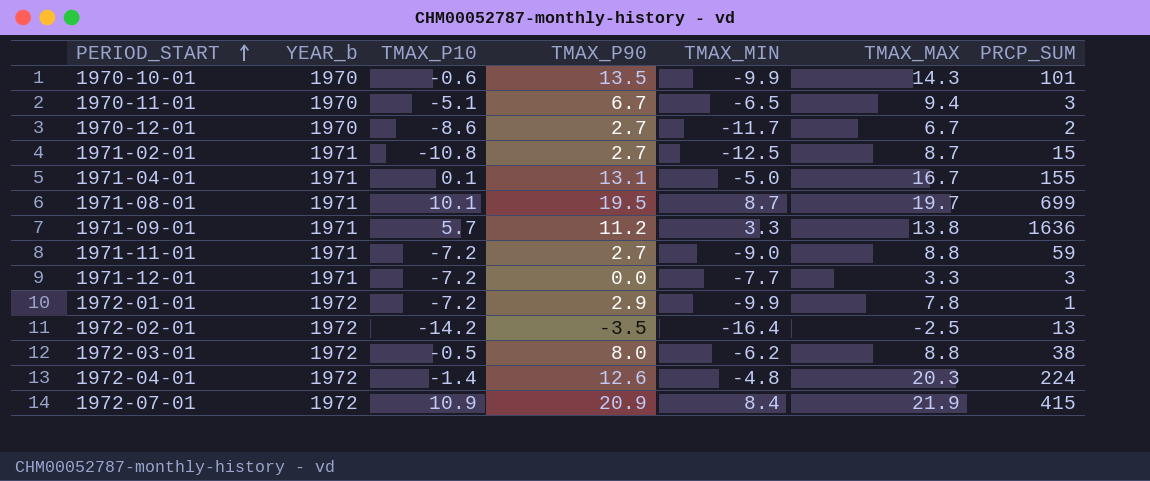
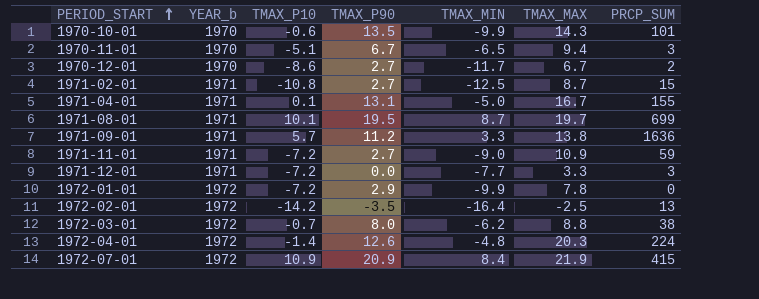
1971-11-01 | TMAX_MAX: 8.8 -> 10.9
1972-01-01 | PRCP_SUM: 1 -> 0
1972-03-01 | TMAX_P10: -0.5 -> -0.7

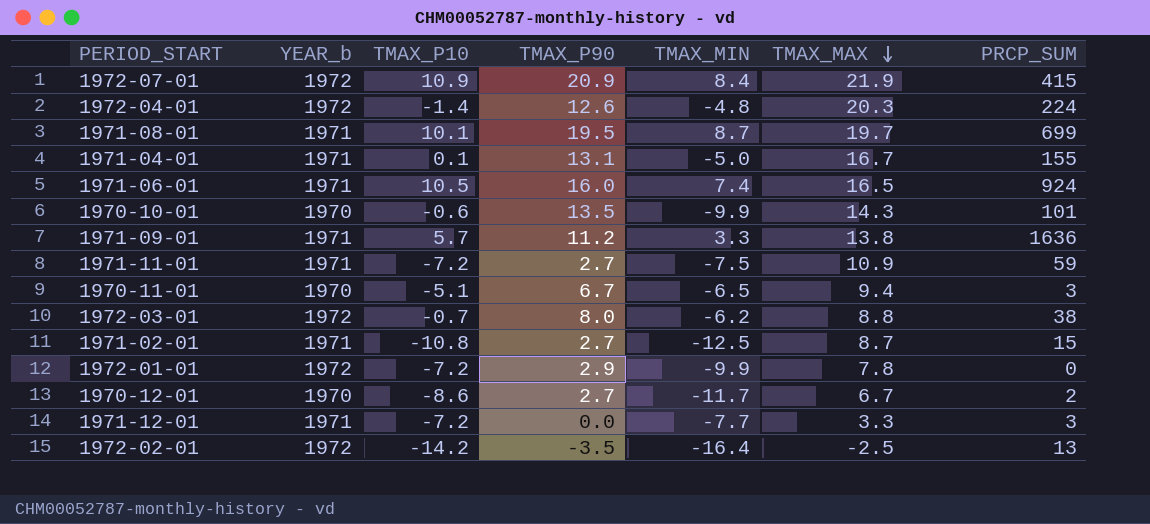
row order: PERIOD_START ascending -> TMAX_MAX descending
row 1971-06-01: none -> 1971 | 10.5 | 16.0 | 7.4 | 16.5 | 924
1971-11-01 | TMAX_MIN: -9.0 -> -7.5

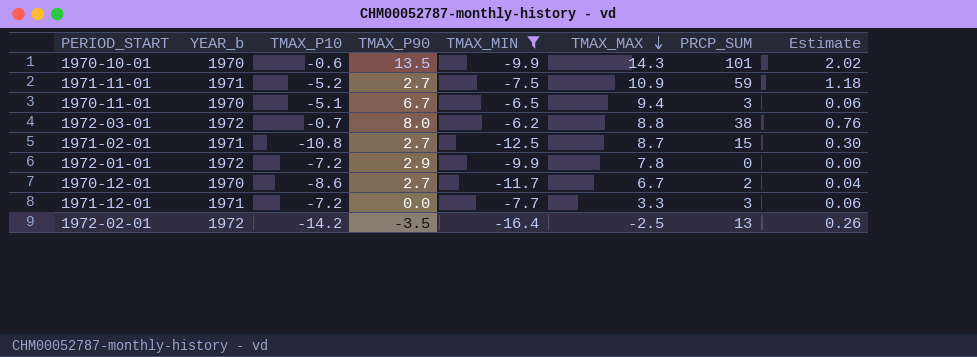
filter: none -> TMAX_MIN <= -6.2
column Estimate | formula: none -> [PRCP_SUM] * 0.02
1971-11-01 | TMAX_P10: -7.2 -> -5.2

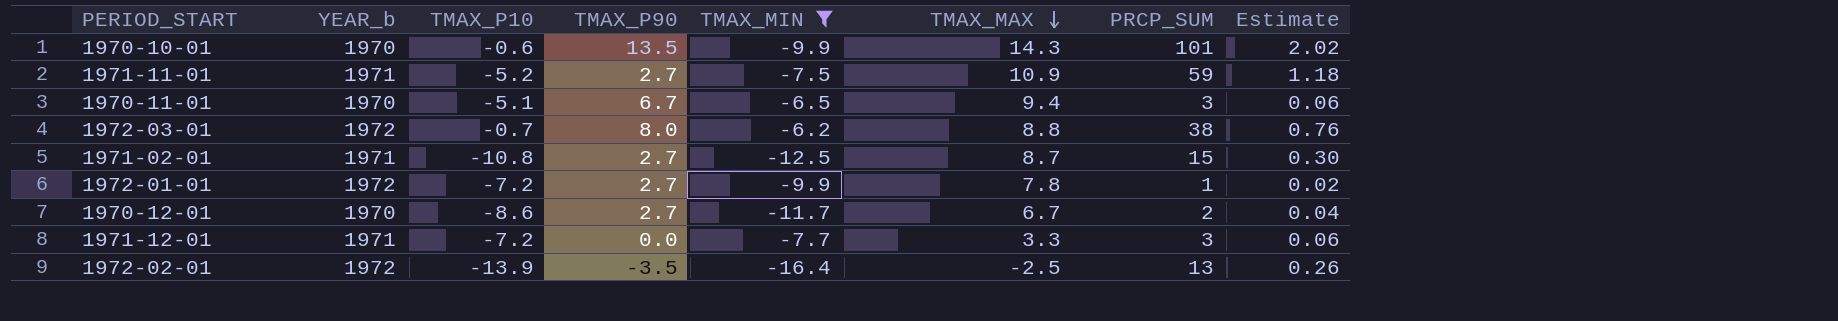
1972-01-01 | TMAX_P90: 2.9 -> 2.7
1972-01-01 | PRCP_SUM: 0 -> 1
1972-01-01 | Estimate: 0.00 -> 0.02
1972-02-01 | TMAX_P10: -14.2 -> -13.9

